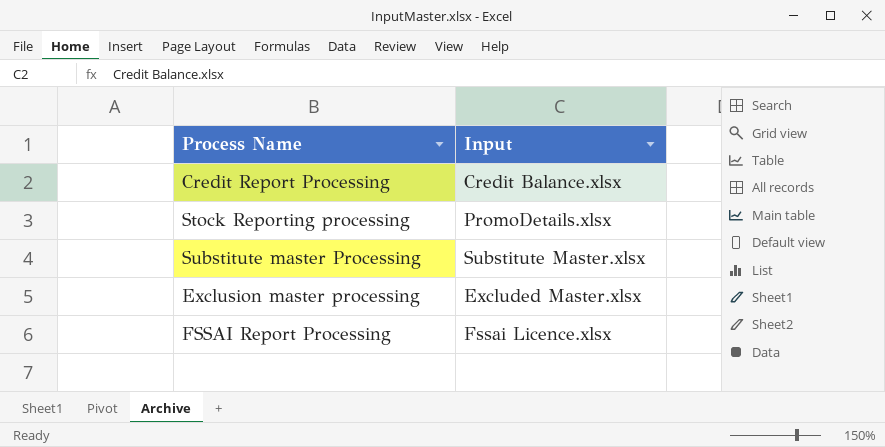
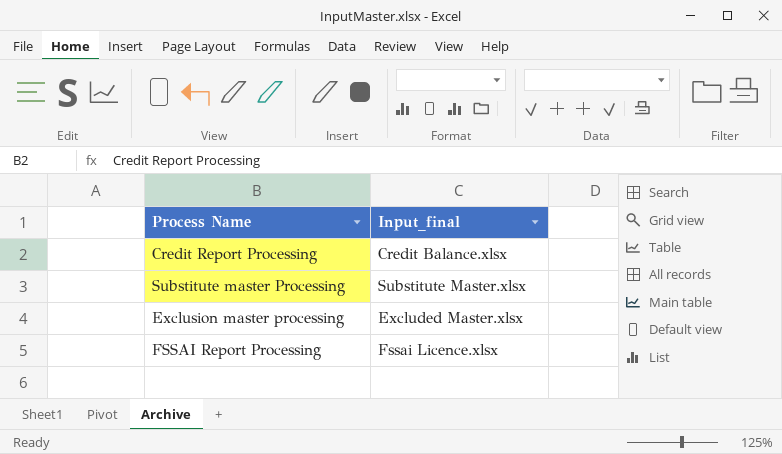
column name: Input -> Input_final
row Stock Reporting processing: PromoDetails.xlsx -> none

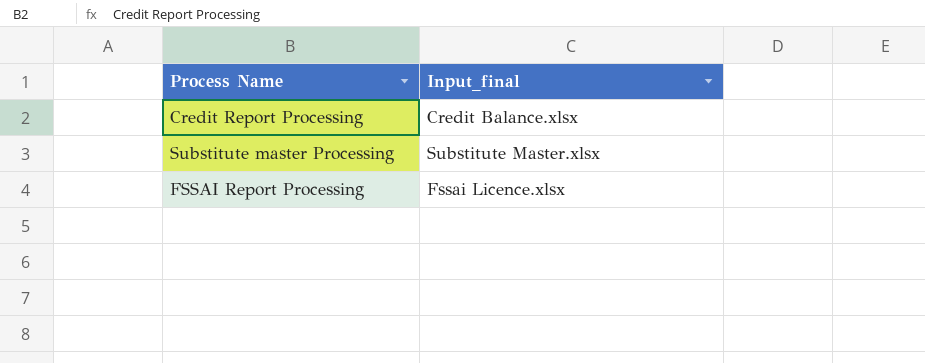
row Exclusion master processing: Excluded Master.xlsx -> none

